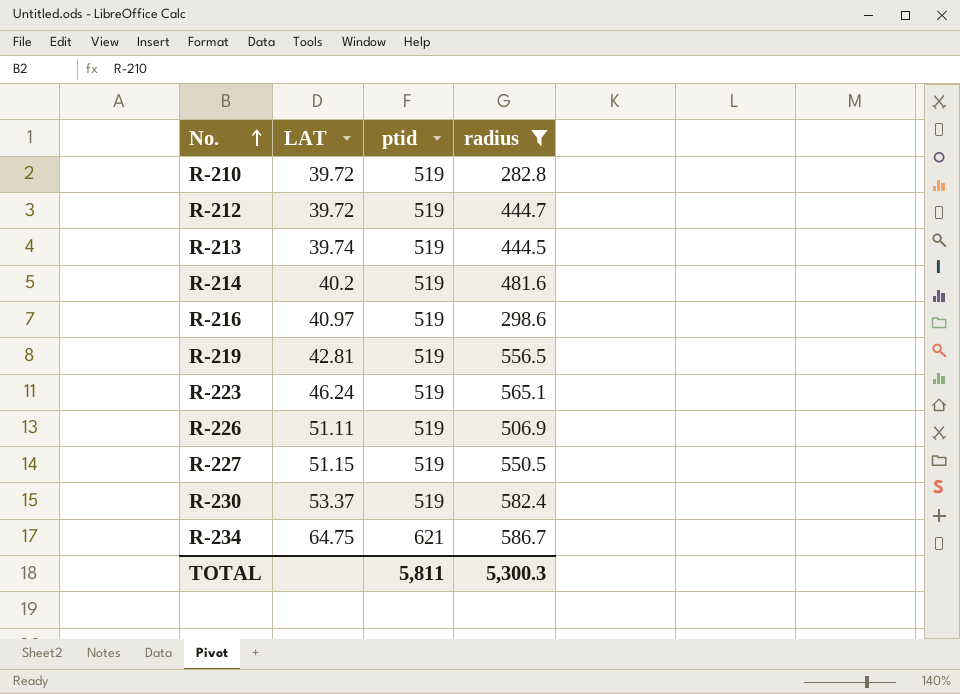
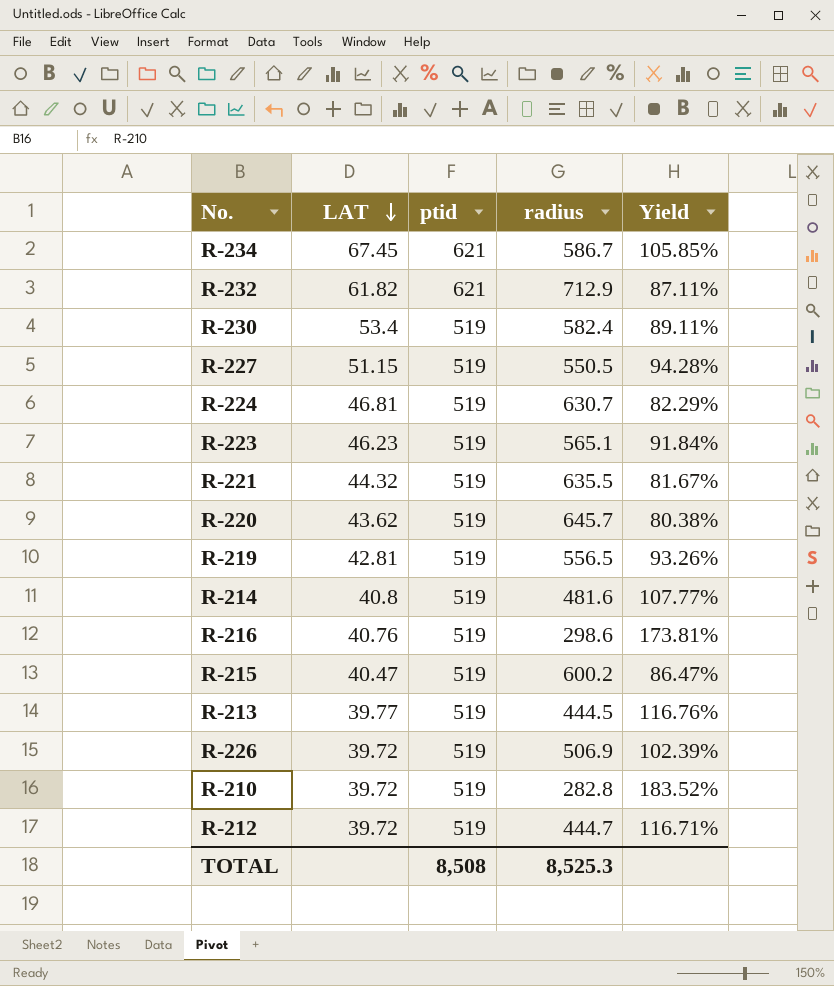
filter: radius <= 586.7 -> none
row order: No. ascending -> LAT descending
column Yield | formula: none -> [ptid] / [radius]
R-234 | LAT: 64.75 -> 67.45
R-230 | LAT: 53.37 -> 53.4
R-223 | LAT: 46.24 -> 46.23
R-214 | LAT: 40.2 -> 40.8
R-216 | LAT: 40.97 -> 40.76
R-213 | LAT: 39.74 -> 39.77
R-226 | LAT: 51.11 -> 39.72
TOTAL | ptid: 5,811 -> 8,508
TOTAL | radius: 5,300.3 -> 8,525.3

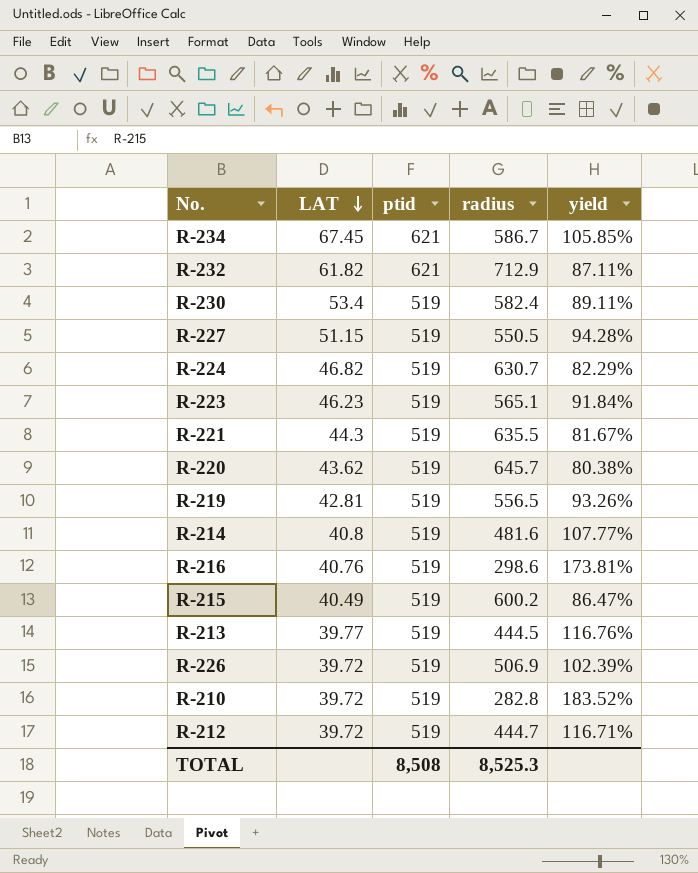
column name: Yield -> yield
R-224 | LAT: 46.81 -> 46.82
R-221 | LAT: 44.32 -> 44.3
R-215 | LAT: 40.47 -> 40.49

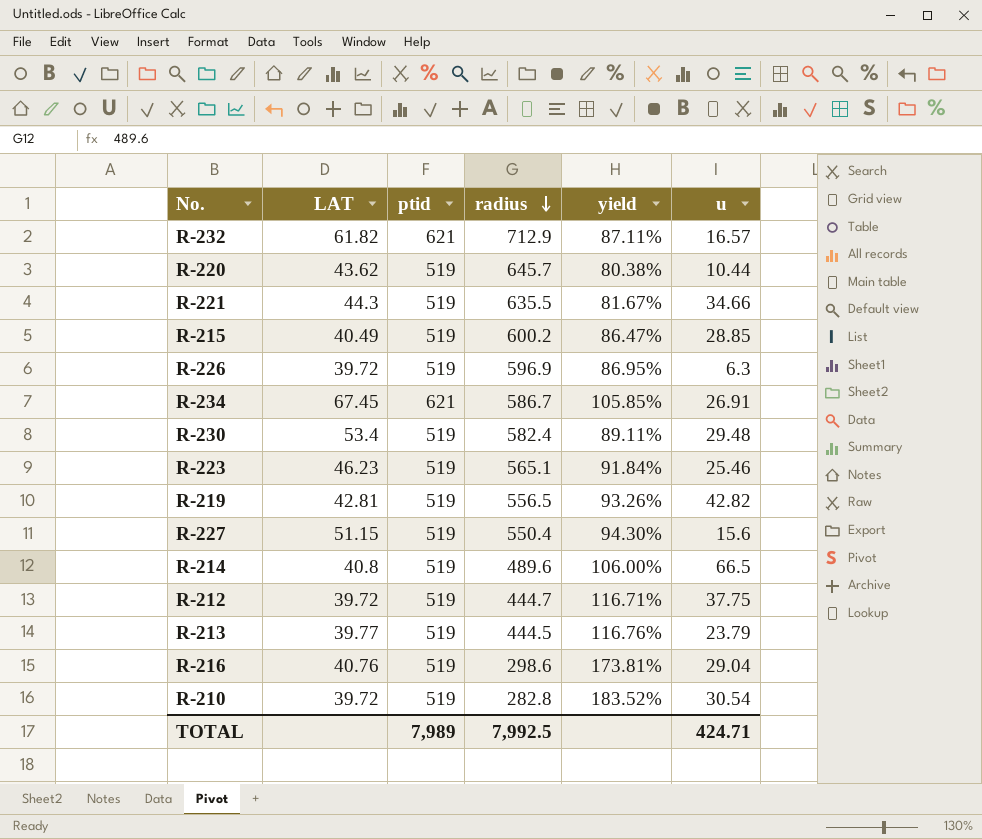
row order: LAT descending -> radius descending
column u | position: none -> 6
row R-224: 46.82 | 519 | 630.7 | 82.29% -> none
R-226 | radius: 506.9 -> 596.9
R-226 | yield: 102.39% -> 86.95%
R-227 | radius: 550.5 -> 550.4
R-227 | yield: 94.28% -> 94.30%
R-214 | radius: 481.6 -> 489.6
R-214 | yield: 107.77% -> 106.00%
TOTAL | ptid: 8,508 -> 7,989
TOTAL | radius: 8,525.3 -> 7,992.5

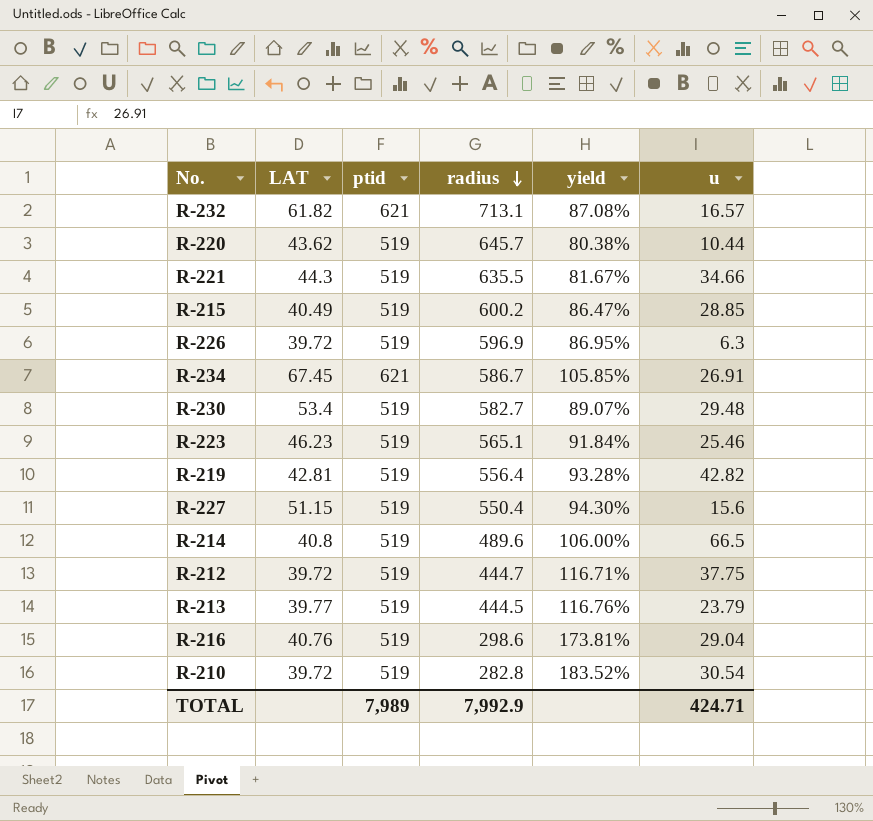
R-232 | radius: 712.9 -> 713.1
R-232 | yield: 87.11% -> 87.08%
R-230 | radius: 582.4 -> 582.7
R-230 | yield: 89.11% -> 89.07%
R-219 | radius: 556.5 -> 556.4
R-219 | yield: 93.26% -> 93.28%
TOTAL | radius: 7,992.5 -> 7,992.9

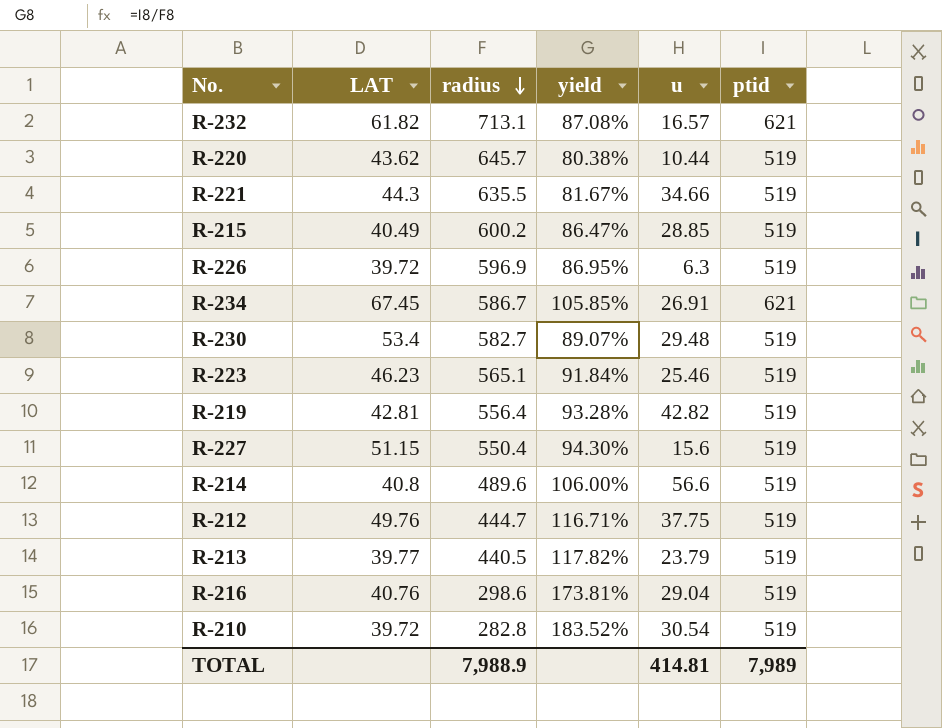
column ptid | position: 3 -> 6
R-214 | u: 66.5 -> 56.6
R-212 | LAT: 39.72 -> 49.76
R-213 | radius: 444.5 -> 440.5
R-213 | yield: 116.76% -> 117.82%
TOTAL | radius: 7,992.9 -> 7,988.9
TOTAL | u: 424.71 -> 414.81

